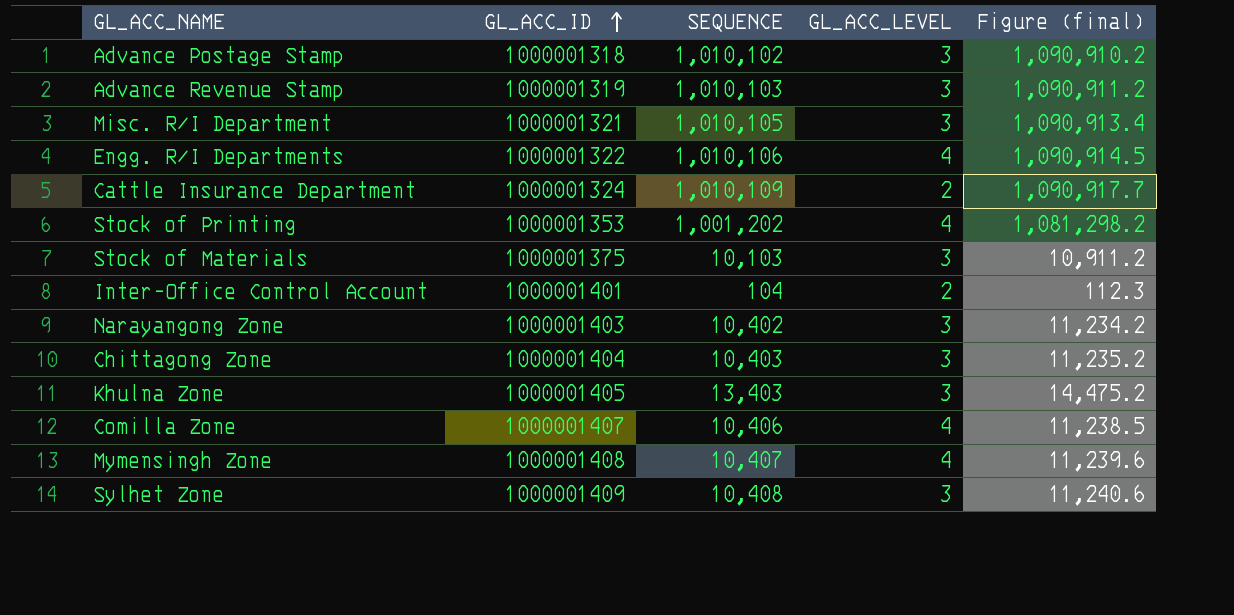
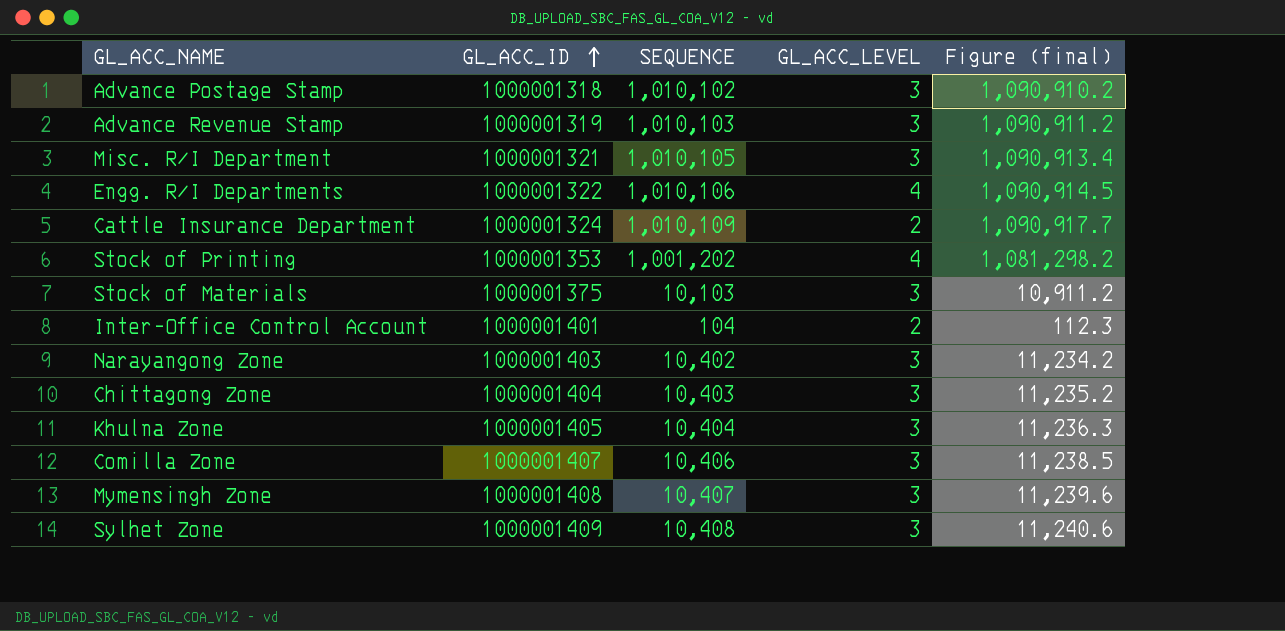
Khulna Zone | SEQUENCE: 13,403 -> 10,404
Khulna Zone | Figure (final): 14,475.2 -> 11,236.3
Comilla Zone | GL_ACC_LEVEL: 4 -> 3
Mymensingh Zone | GL_ACC_LEVEL: 4 -> 3

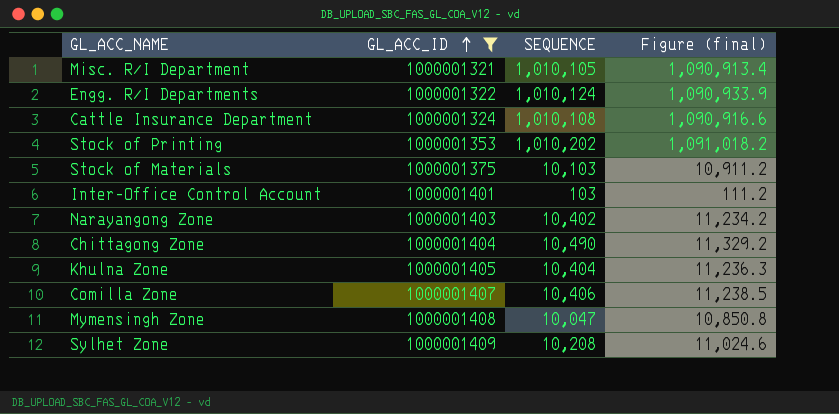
filter: none -> GL_ACC_ID >= 1000001321
column GL_ACC_LEVEL | position: 4 -> none
Engg. R/I Departments | SEQUENCE: 1,010,106 -> 1,010,124
Engg. R/I Departments | Figure (final): 1,090,914.5 -> 1,090,933.9
Cattle Insurance Department | SEQUENCE: 1,010,109 -> 1,010,108
Cattle Insurance Department | Figure (final): 1,090,917.7 -> 1,090,916.6
Stock of Printing | SEQUENCE: 1,001,202 -> 1,010,202
Stock of Printing | Figure (final): 1,081,298.2 -> 1,091,018.2
Inter-Office Control Account | SEQUENCE: 104 -> 103
Inter-Office Control Account | Figure (final): 112.3 -> 111.2
Chittagong Zone | SEQUENCE: 10,403 -> 10,490
Chittagong Zone | Figure (final): 11,235.2 -> 11,329.2
Mymensingh Zone | SEQUENCE: 10,407 -> 10,047
Mymensingh Zone | Figure (final): 11,239.6 -> 10,850.8
Sylhet Zone | SEQUENCE: 10,408 -> 10,208
Sylhet Zone | Figure (final): 11,240.6 -> 11,024.6

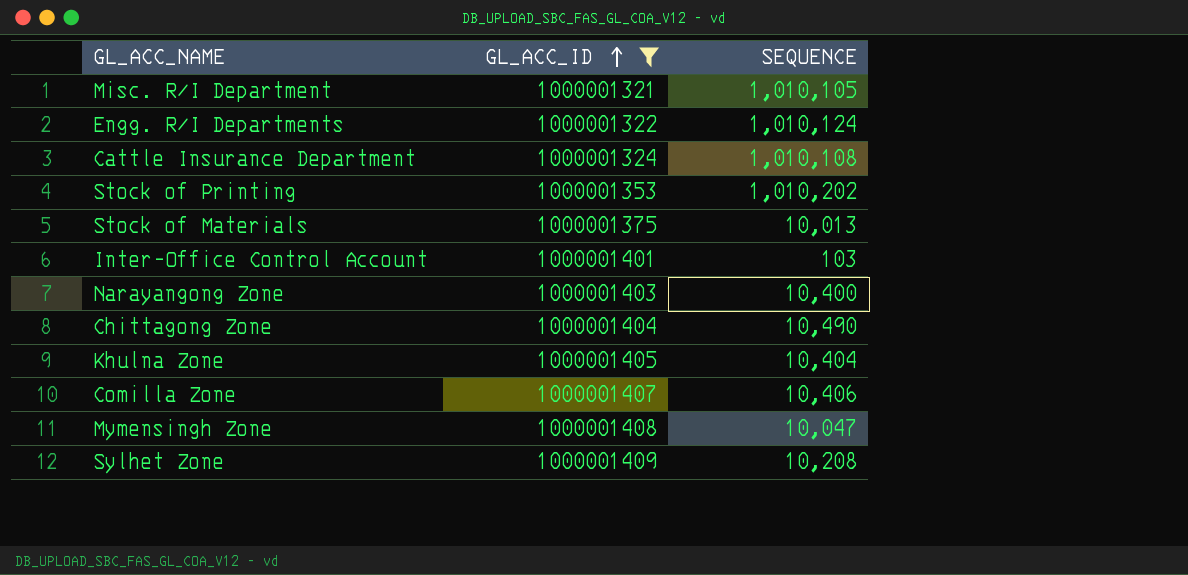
column Figure (final) | formula: [SEQUENCE] * 1.08 -> none
Stock of Materials | SEQUENCE: 10,103 -> 10,013
Narayangong Zone | SEQUENCE: 10,402 -> 10,400

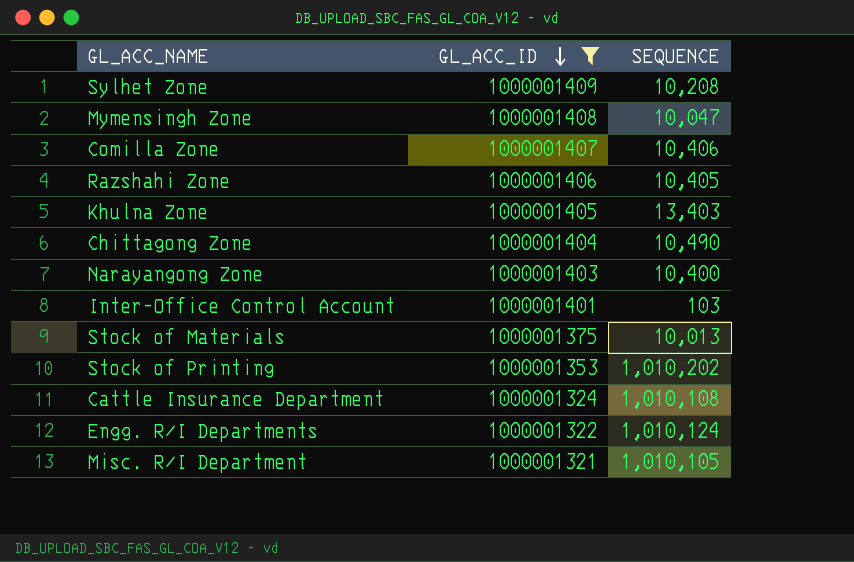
row order: GL_ACC_ID ascending -> GL_ACC_ID descending
row Razshahi Zone: none -> 1000001406 | 10,405
Khulna Zone | SEQUENCE: 10,404 -> 13,403

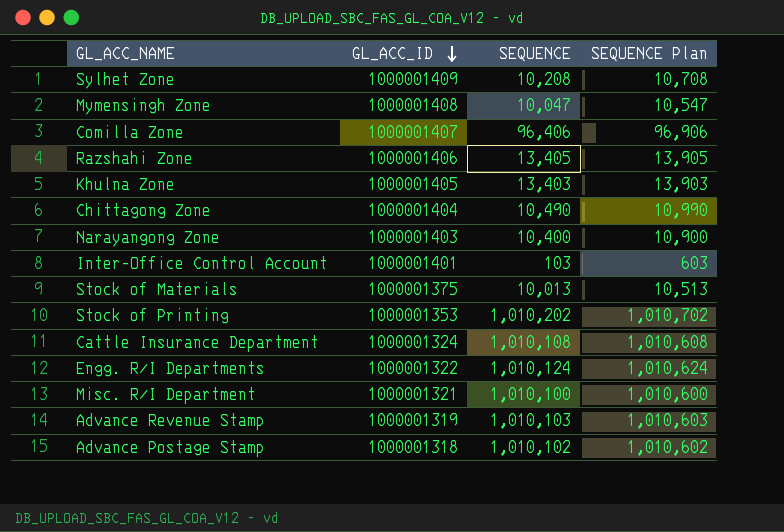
filter: GL_ACC_ID >= 1000001321 -> none
column SEQUENCE Plan | formula: none -> [SEQUENCE] + 500
Comilla Zone | SEQUENCE: 10,406 -> 96,406
Razshahi Zone | SEQUENCE: 10,405 -> 13,405
Misc. R/I Department | SEQUENCE: 1,010,105 -> 1,010,100

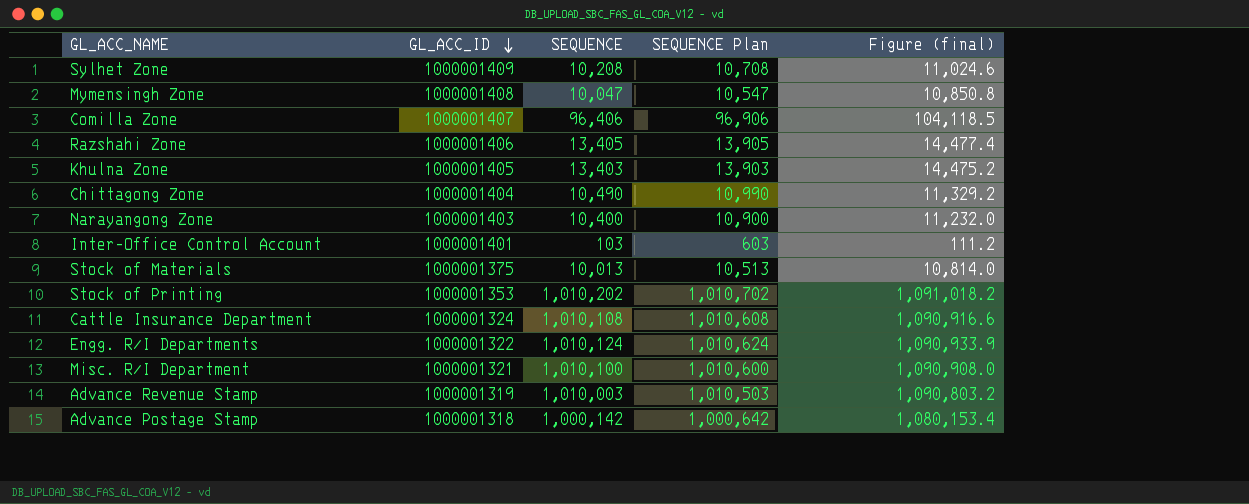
column Figure (final) | formula: none -> [SEQUENCE] * 1.08
Advance Revenue Stamp | SEQUENCE: 1,010,103 -> 1,010,003
Advance Revenue Stamp | SEQUENCE Plan: 1,010,603 -> 1,010,503
Advance Postage Stamp | SEQUENCE: 1,010,102 -> 1,000,142
Advance Postage Stamp | SEQUENCE Plan: 1,010,602 -> 1,000,642

